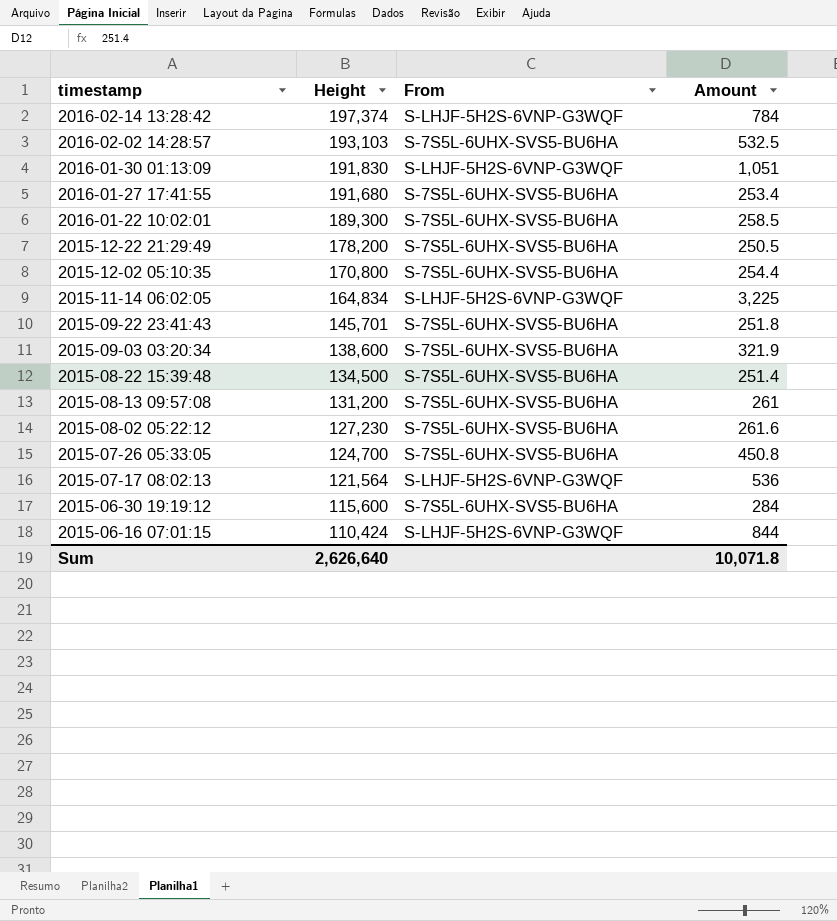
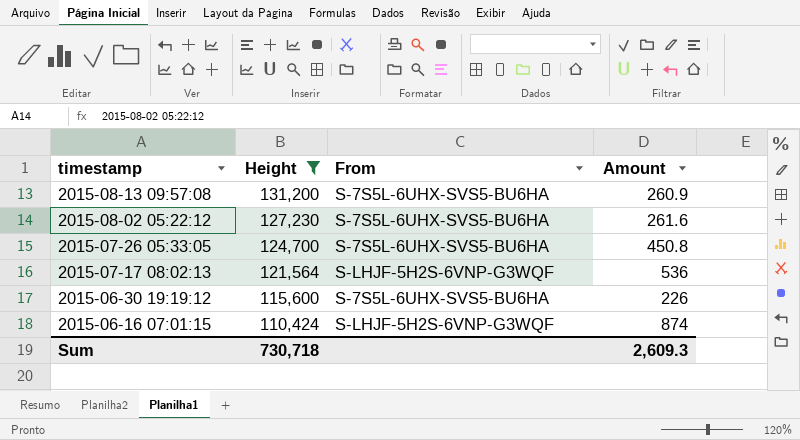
filter: none -> Height <= 131,200
2015-08-13 09:57:08 | Amount: 261 -> 260.9
2015-06-30 19:19:12 | Amount: 284 -> 226
2015-06-16 07:01:15 | Amount: 844 -> 874
Sum | Height: 2,626,640 -> 730,718
Sum | Amount: 10,071.8 -> 2,609.3

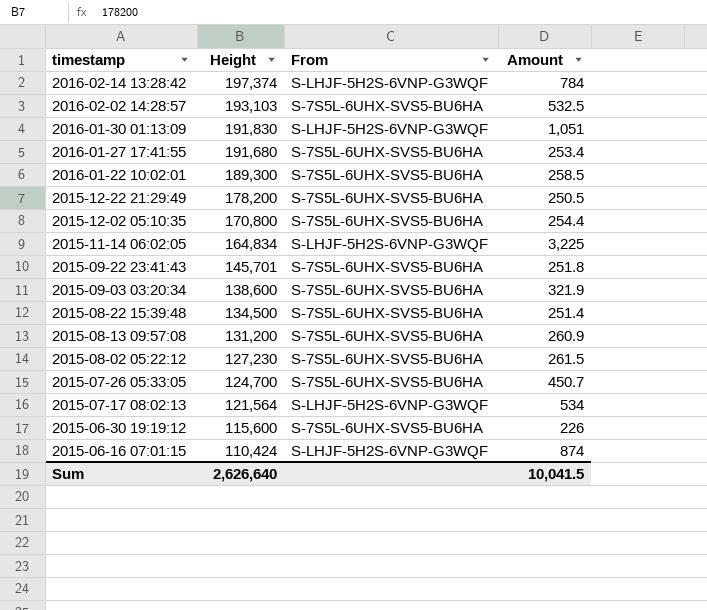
filter: Height <= 131,200 -> none
2015-08-02 05:22:12 | Amount: 261.6 -> 261.5
2015-07-26 05:33:05 | Amount: 450.8 -> 450.7
2015-07-17 08:02:13 | Amount: 536 -> 534
Sum | Height: 730,718 -> 2,626,640
Sum | Amount: 2,609.3 -> 10,041.5

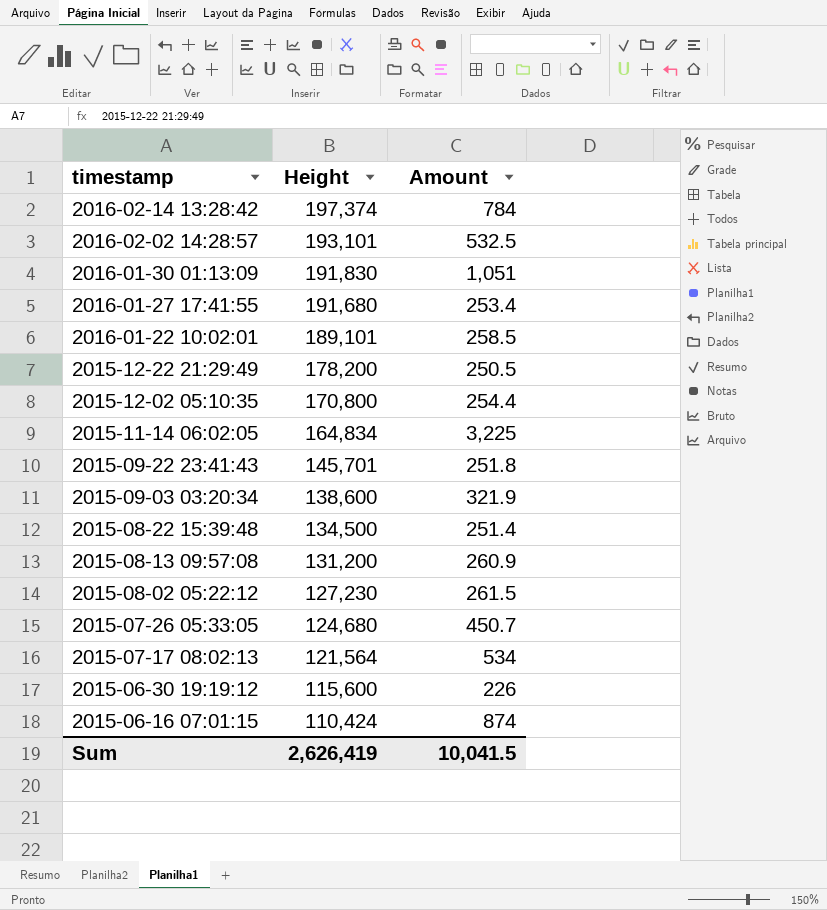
column From | position: 3 -> none
2016-02-02 14:28:57 | Height: 193,103 -> 193,101
2016-01-22 10:02:01 | Height: 189,300 -> 189,101
2015-07-26 05:33:05 | Height: 124,700 -> 124,680
Sum | Height: 2,626,640 -> 2,626,419

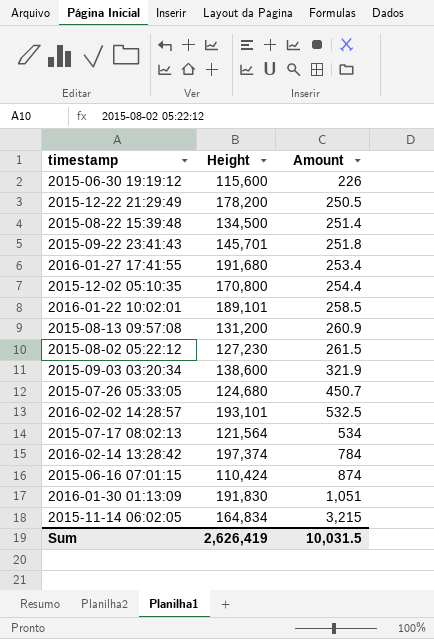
row order: timestamp descending -> Amount ascending
2015-11-14 06:02:05 | Amount: 3,225 -> 3,215
Sum | Amount: 10,041.5 -> 10,031.5

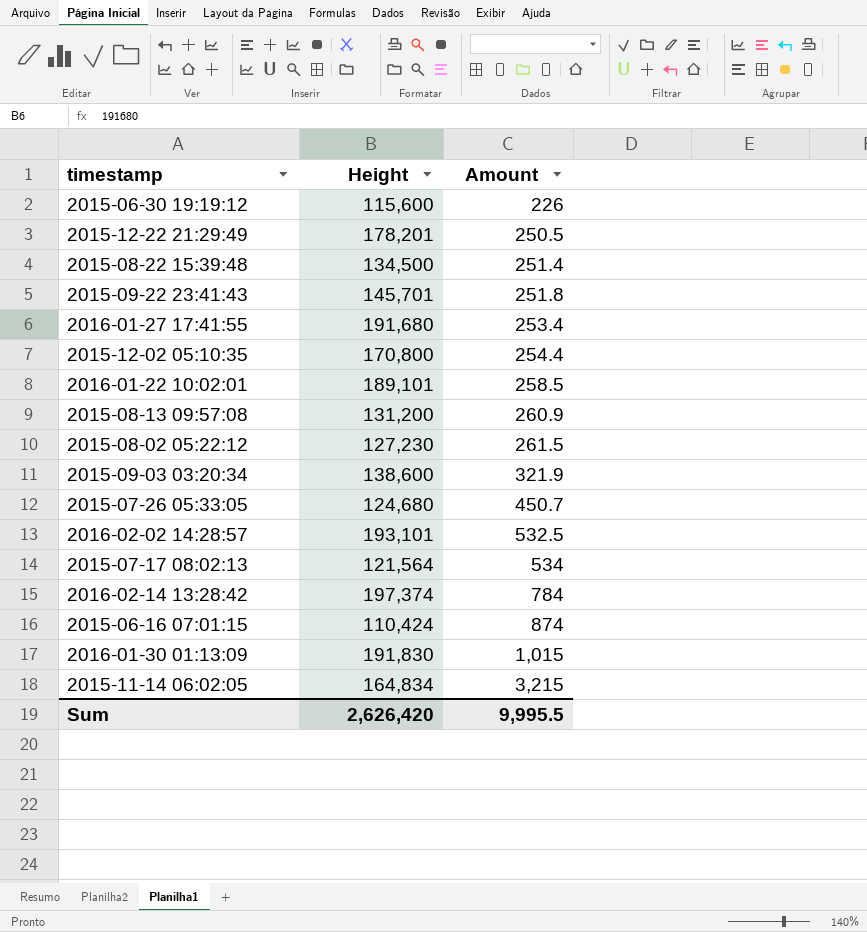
2015-12-22 21:29:49 | Height: 178,200 -> 178,201
2016-01-30 01:13:09 | Amount: 1,051 -> 1,015
Sum | Height: 2,626,419 -> 2,626,420
Sum | Amount: 10,031.5 -> 9,995.5

